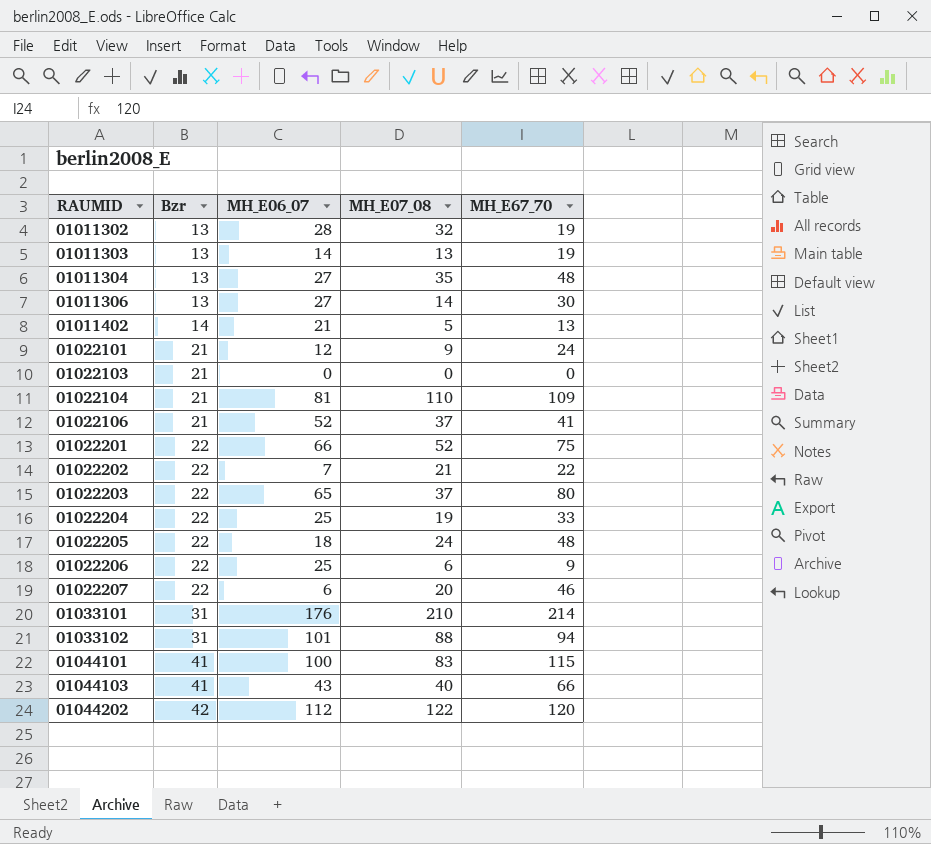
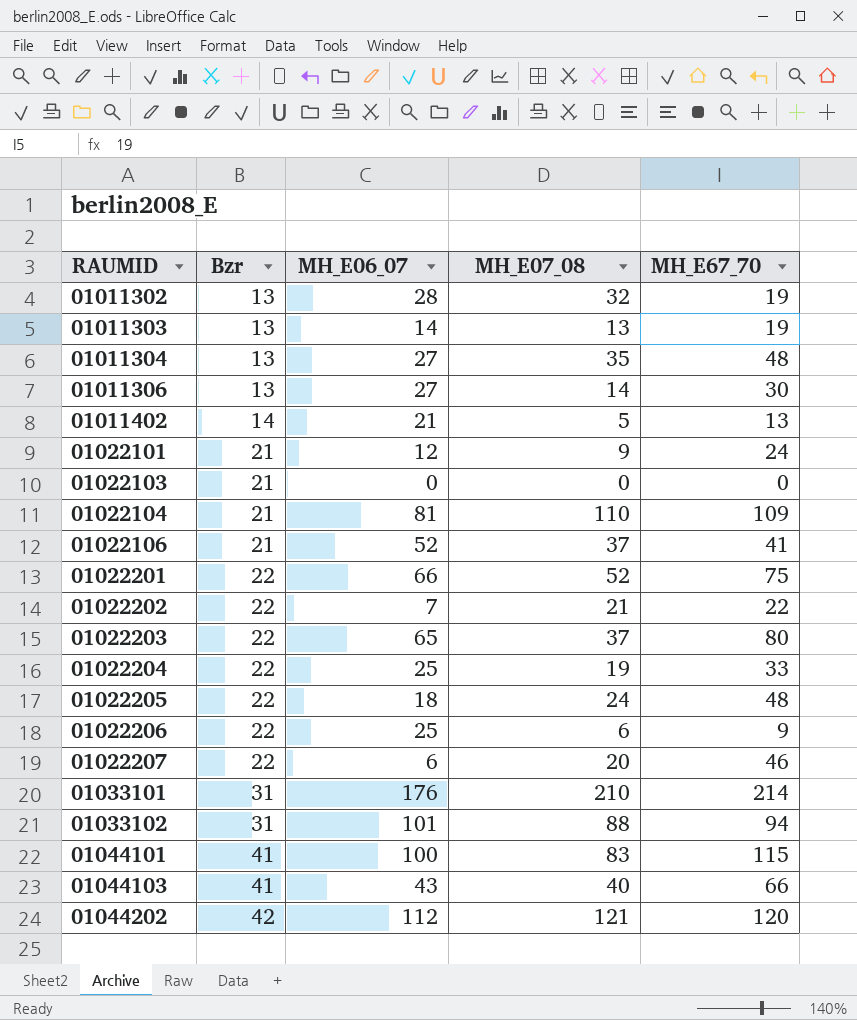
01044202 | MH_E07_08: 122 -> 121

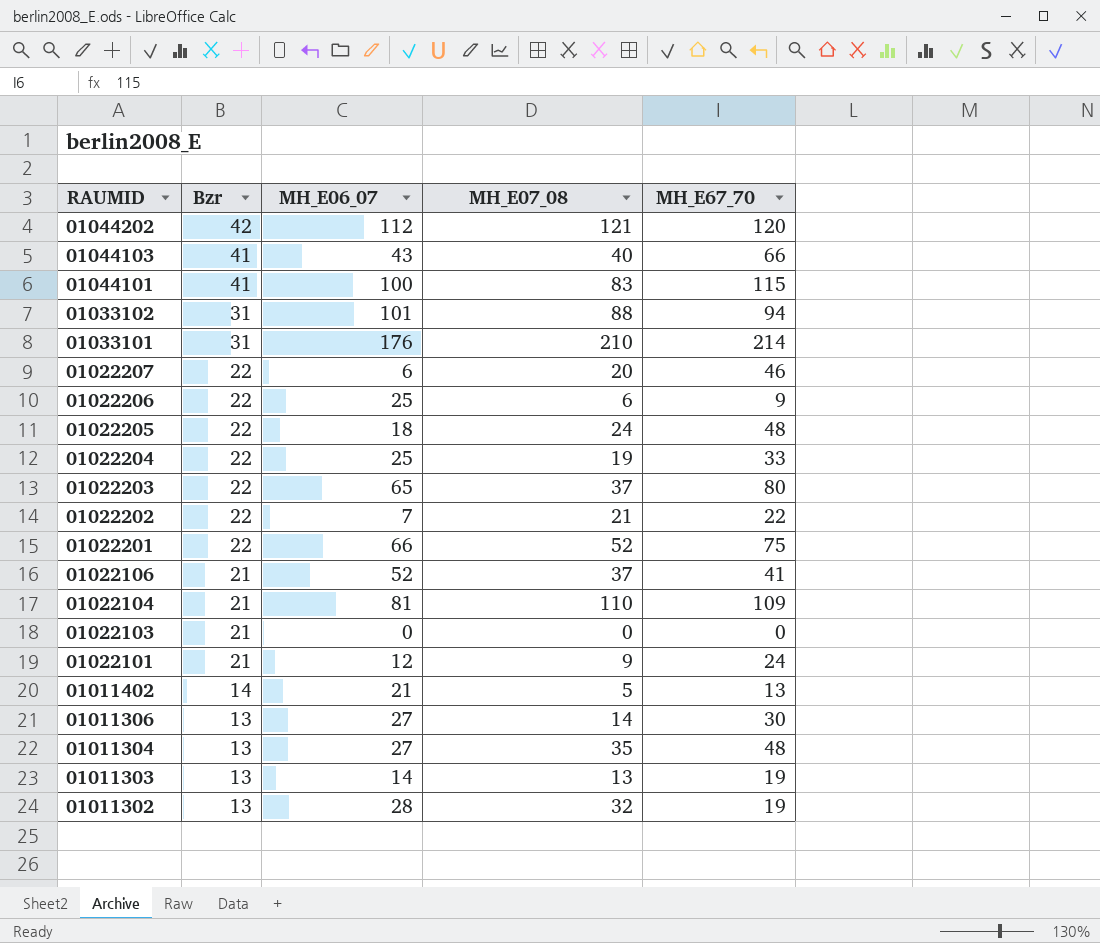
row order: RAUMID ascending -> RAUMID descending

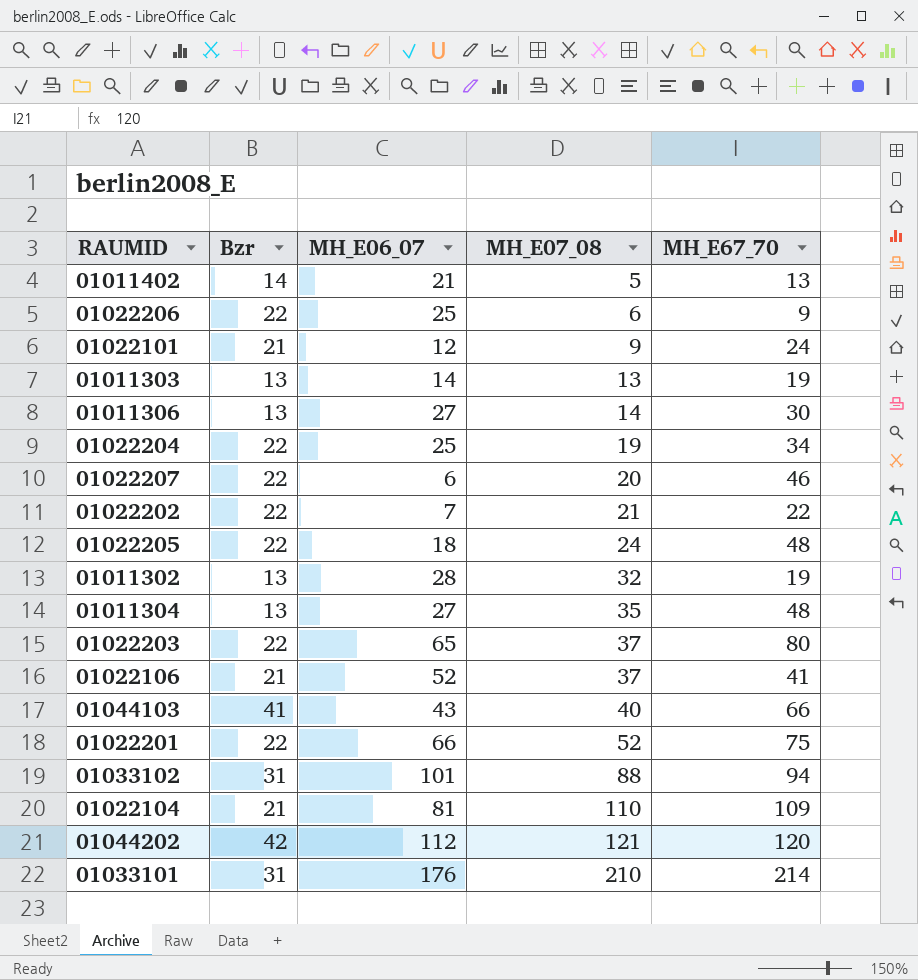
row order: RAUMID descending -> MH_E07_08 ascending
row 01044101: 41 | 100 | 83 | 115 -> none
row 01022103: 21 | 0 | 0 | 0 -> none
01022204 | MH_E67_70: 33 -> 34

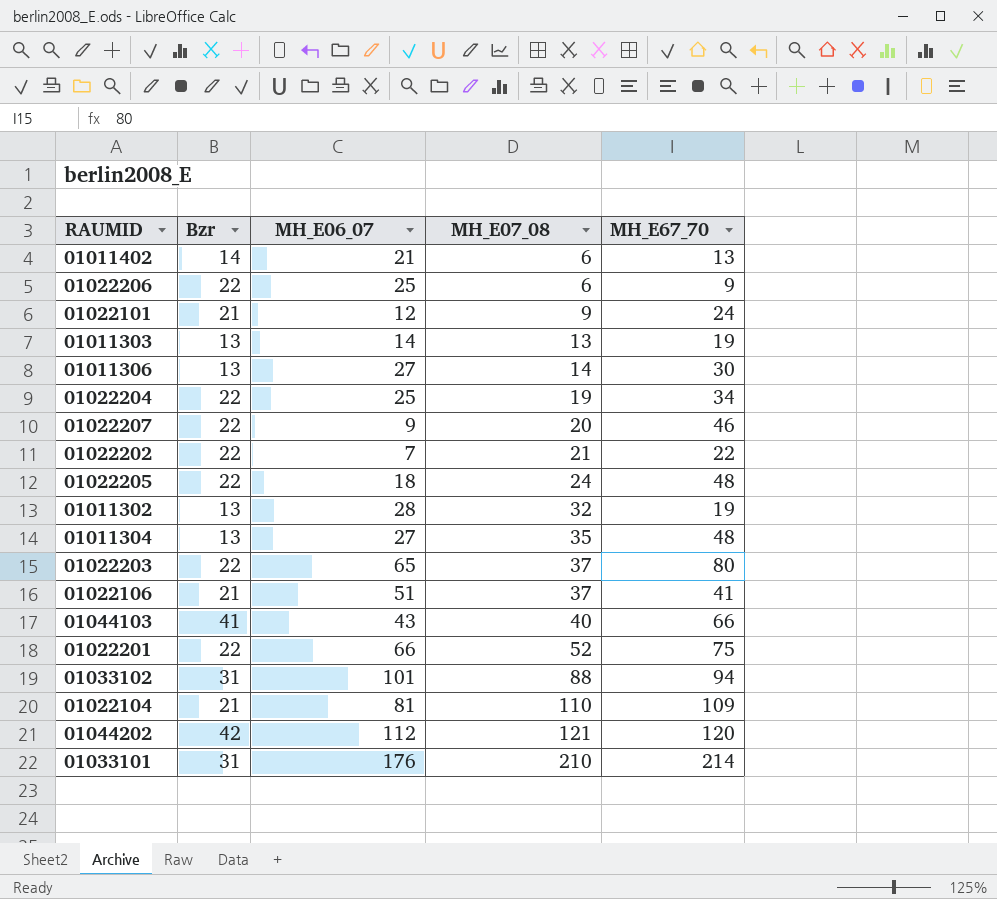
01011402 | MH_E07_08: 5 -> 6
01022207 | MH_E06_07: 6 -> 9
01022106 | MH_E06_07: 52 -> 51

